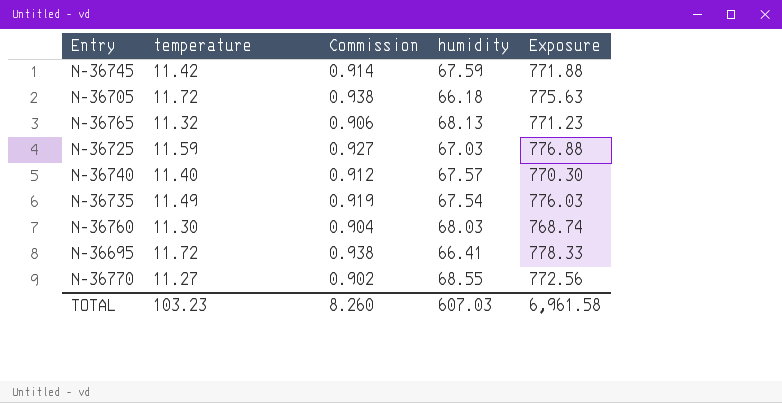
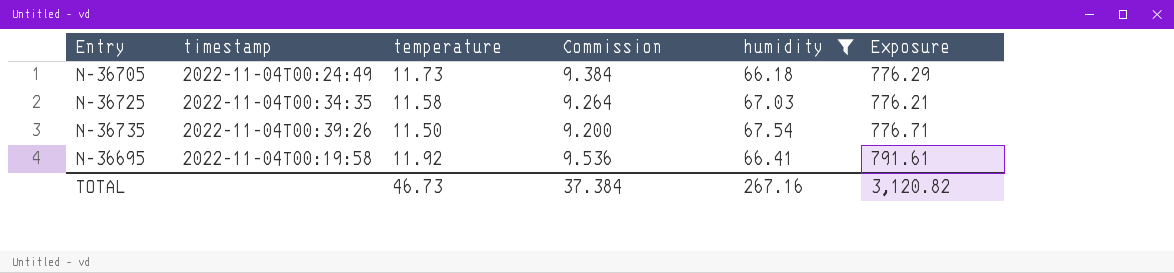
filter: none -> humidity <= 67.54
column timestamp | position: none -> 2
column Commission | formula: [temperature] * 0.08 -> [temperature] * 0.8
N-36705 | temperature: 11.72 -> 11.73
N-36705 | Exposure: 775.63 -> 776.29
N-36725 | temperature: 11.59 -> 11.58
N-36725 | Exposure: 776.88 -> 776.21
N-36735 | temperature: 11.49 -> 11.50
N-36735 | Exposure: 776.03 -> 776.71
N-36695 | temperature: 11.72 -> 11.92
N-36695 | Exposure: 778.33 -> 791.61
TOTAL | temperature: 103.23 -> 46.73
TOTAL | Commission: 8.260 -> 37.384
TOTAL | humidity: 607.03 -> 267.16
TOTAL | Exposure: 6,961.58 -> 3,120.82

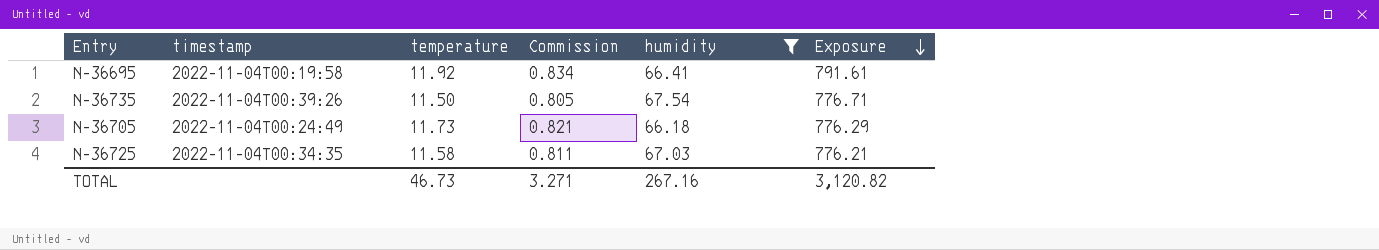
row order: none -> Exposure descending
column Commission | formula: [temperature] * 0.8 -> [temperature] * 0.07
TOTAL | Commission: 37.384 -> 3.271

